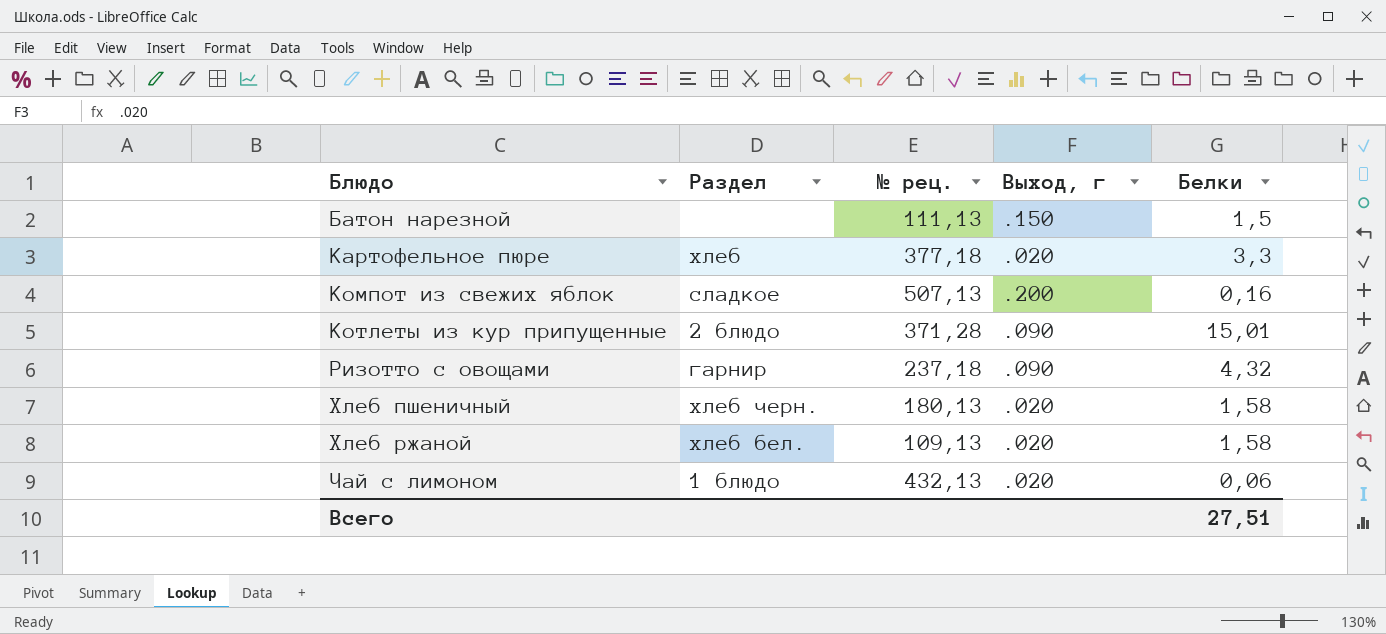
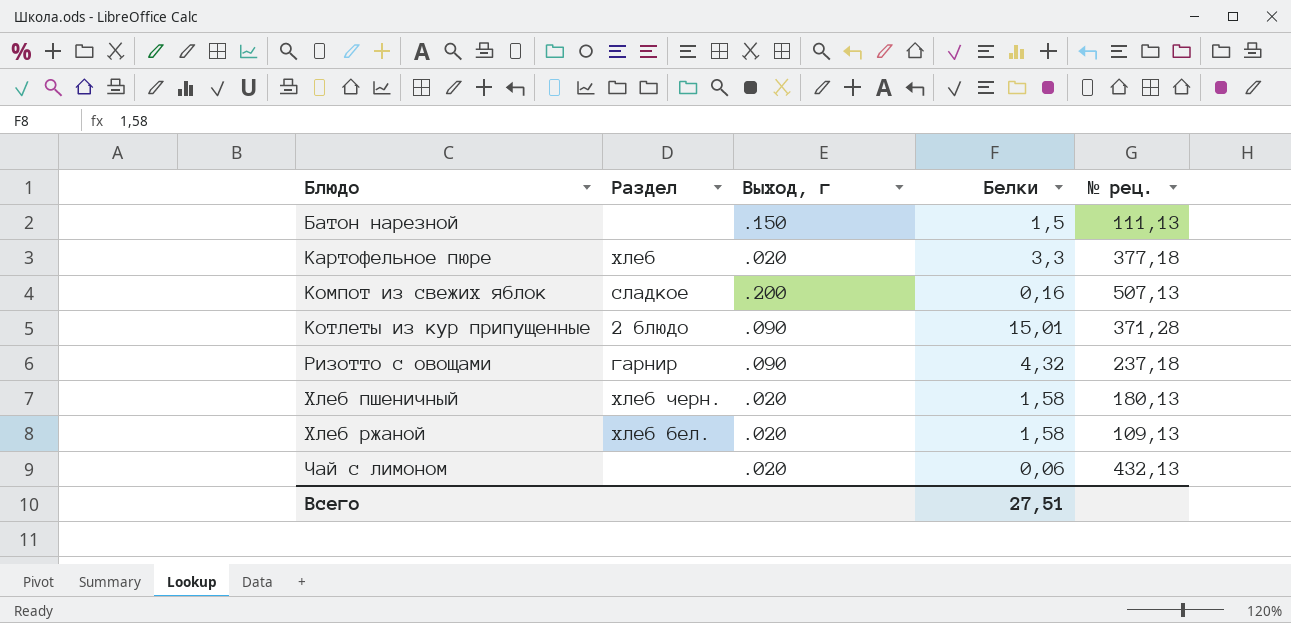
column № рец. | position: 3 -> 5
Чай с лимоном | Раздел: 1 блюдо -> none

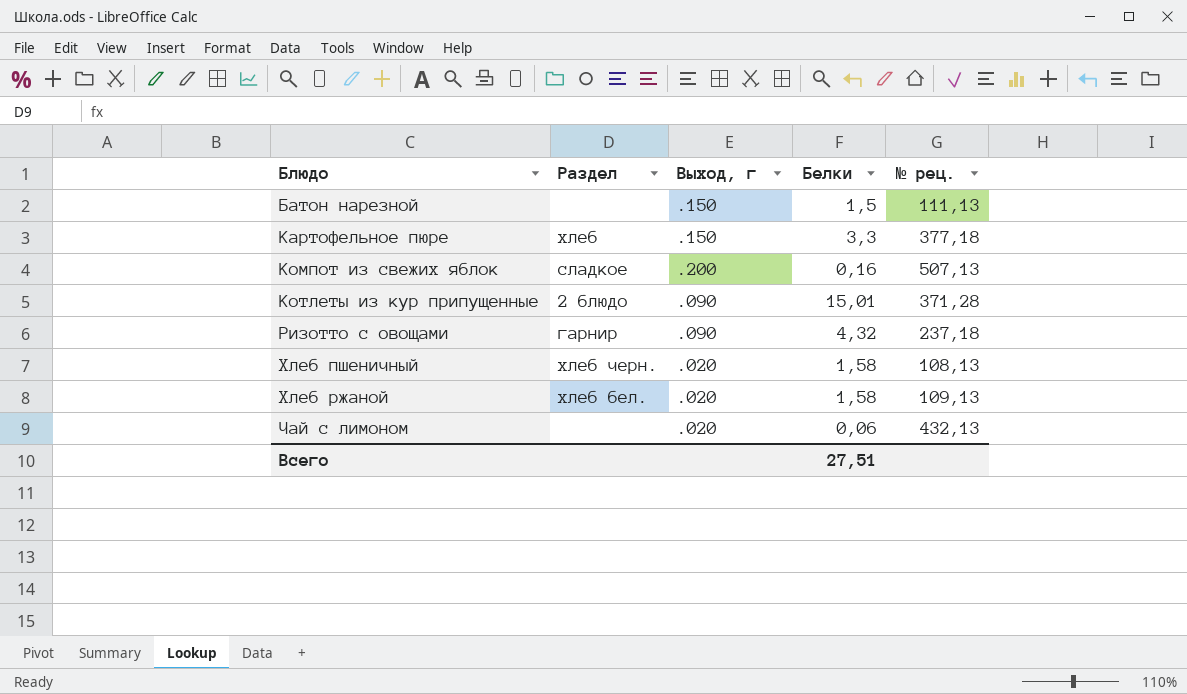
Картофельное пюре | Выход, г: .020 -> .150
Хлеб пшеничный | № рец.: 180,13 -> 108,13

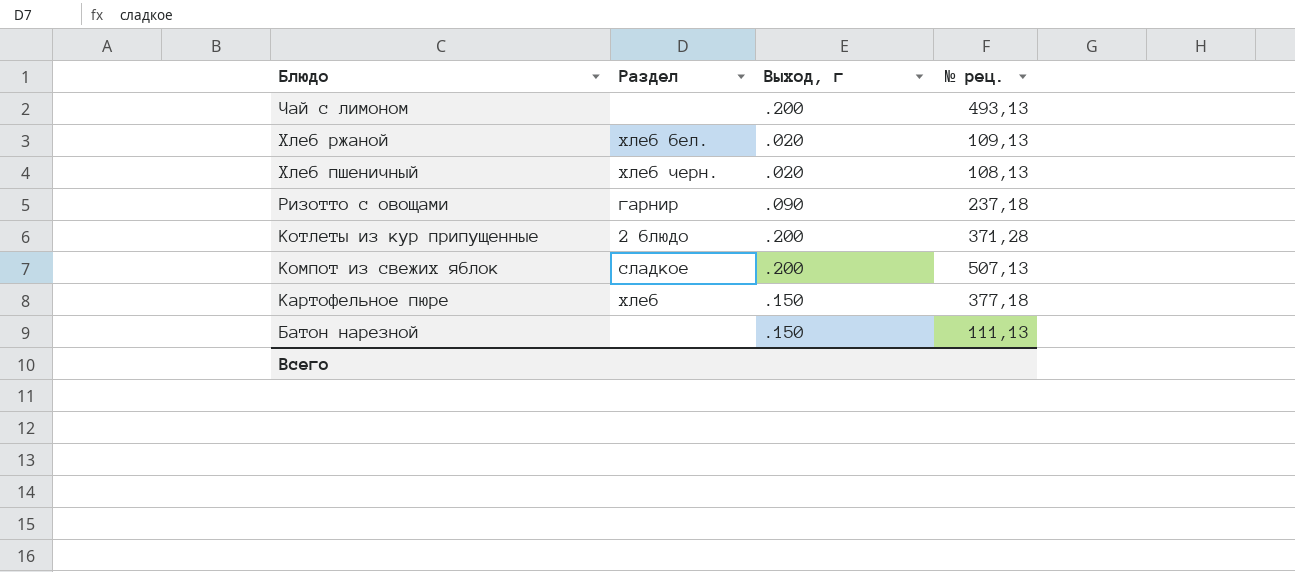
row order: Блюдо ascending -> Блюдо descending
column Белки | position: 4 -> none
Чай с лимоном | Выход, г: .020 -> .200
Чай с лимоном | № рец.: 432,13 -> 493,13
Котлеты из кур припущенные | Выход, г: .090 -> .200

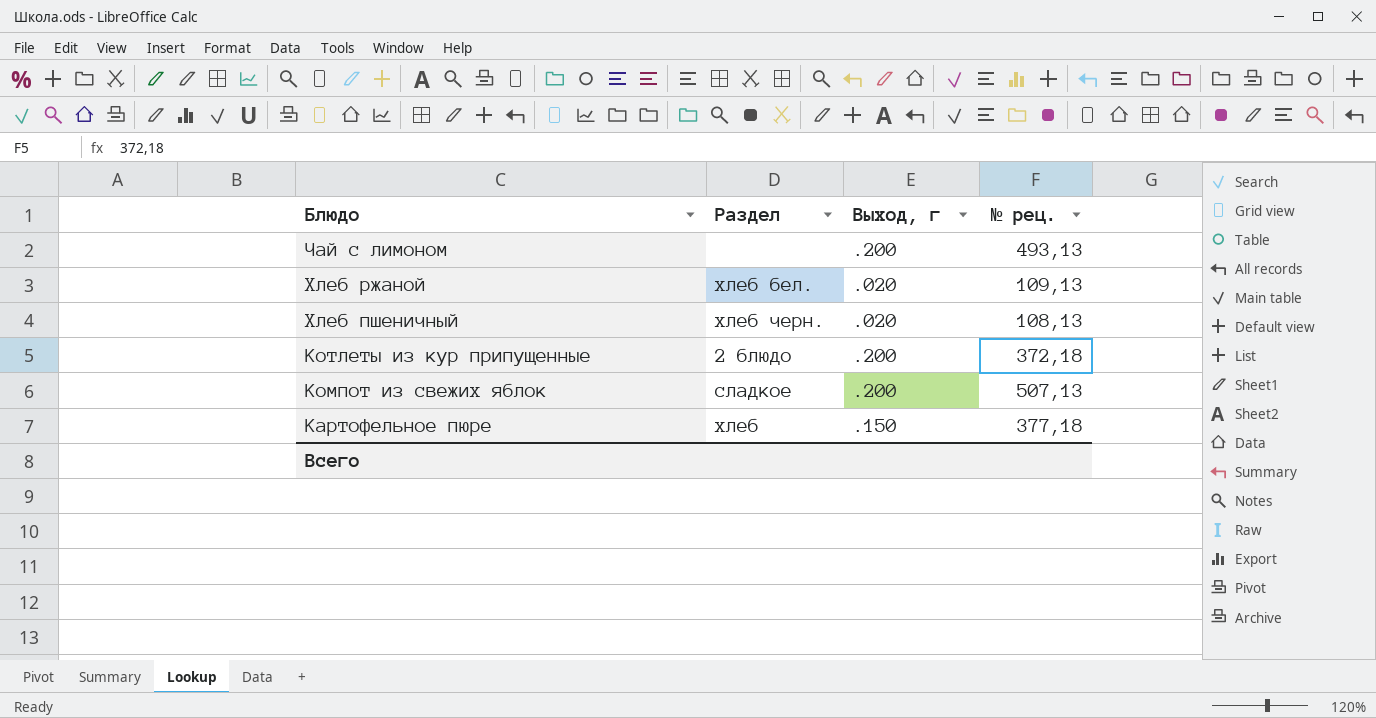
row Ризотто с овощами: гарнир | .090 | 237,18 -> none
row Батон нарезной: none | .150 | 111,13 -> none
Котлеты из кур припущенные | № рец.: 371,28 -> 372,18

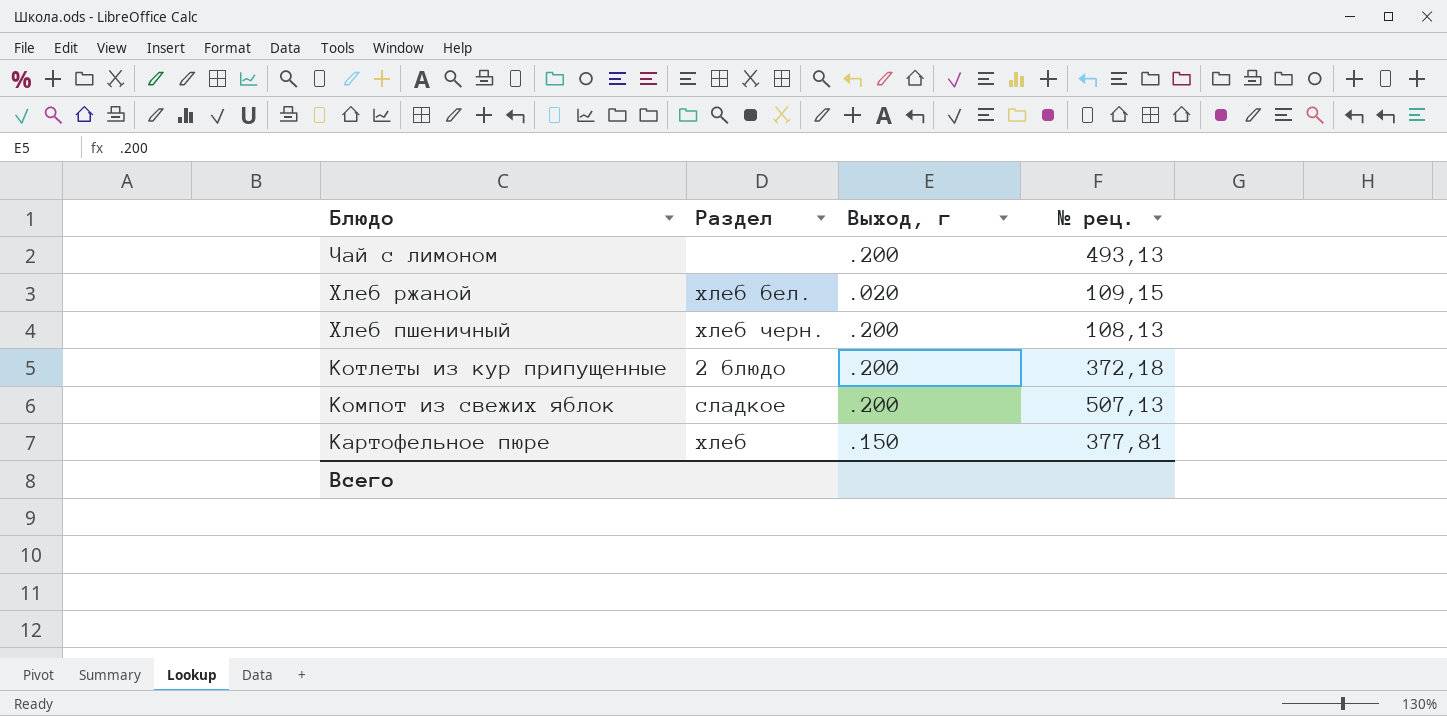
Хлеб ржаной | № рец.: 109,13 -> 109,15
Хлеб пшеничный | Выход, г: .020 -> .200
Картофельное пюре | № рец.: 377,18 -> 377,81

